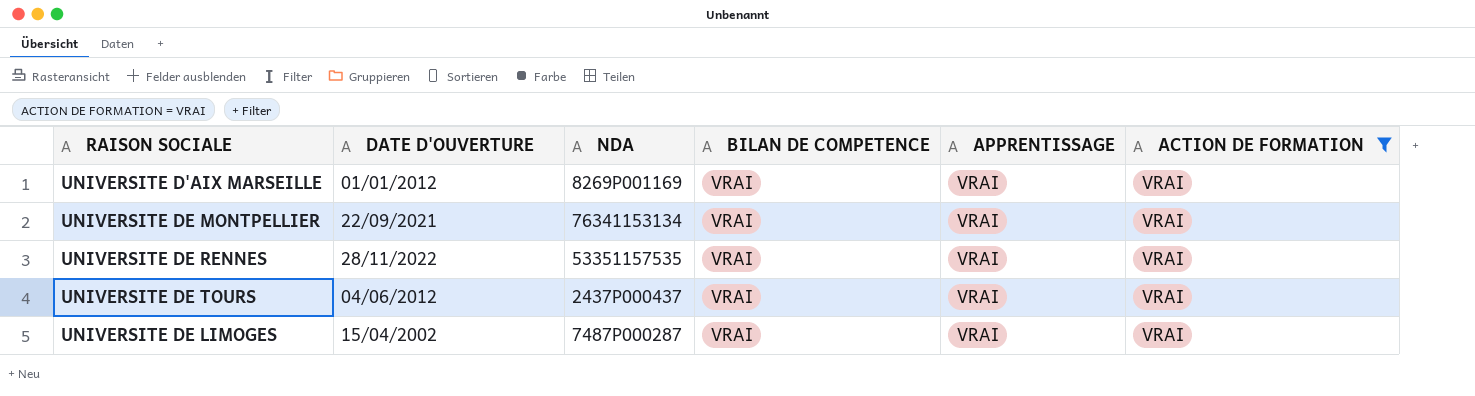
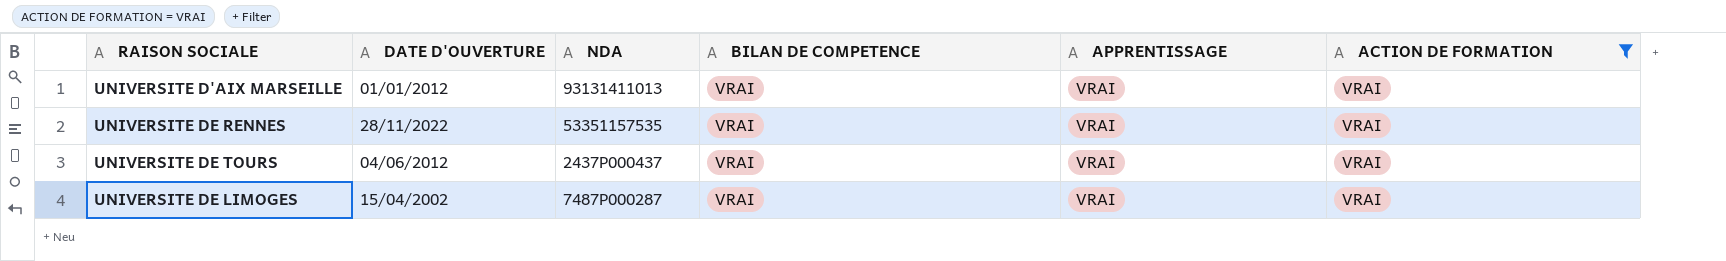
row UNIVERSITE DE MONTPELLIER: 22/09/2021 | 76341153134 | VRAI | VRAI | VRAI -> none
UNIVERSITE D'AIX MARSEILLE | NDA: 8269P001169 -> 93131411013

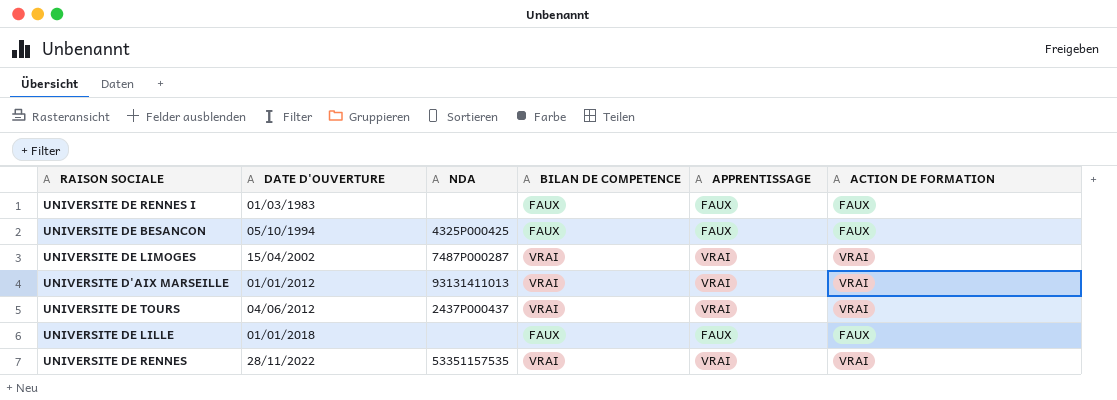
filter: ACTION DE FORMATION = VRAI -> none
row order: none -> DATE D'OUVERTURE ascending

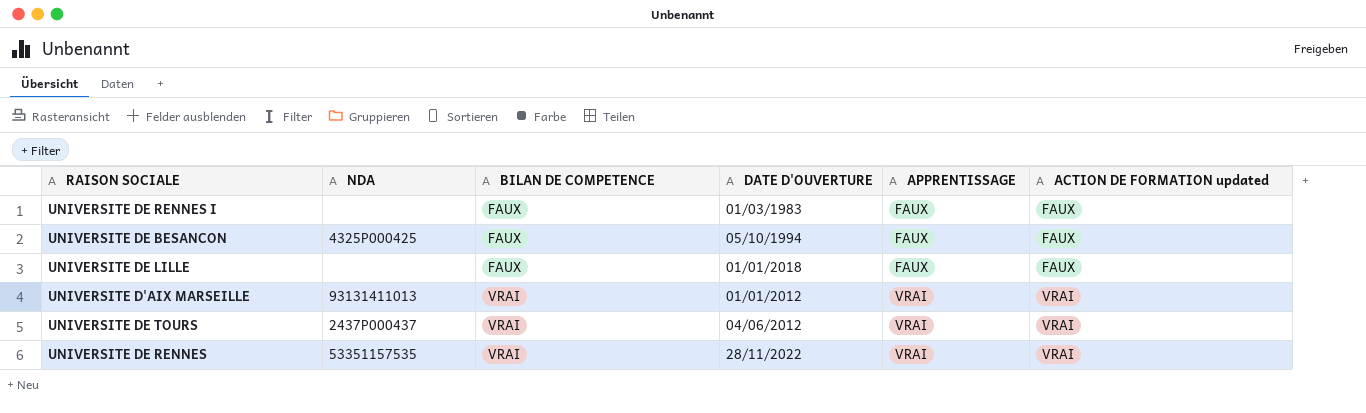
row order: DATE D'OUVERTURE ascending -> BILAN DE COMPETENCE ascending
column DATE D'OUVERTURE | position: 2 -> 4
column name: ACTION DE FORMATION -> ACTION DE FORMATION updated
row UNIVERSITE DE LIMOGES: 15/04/2002 | 7487P000287 | VRAI | VRAI | VRAI -> none

